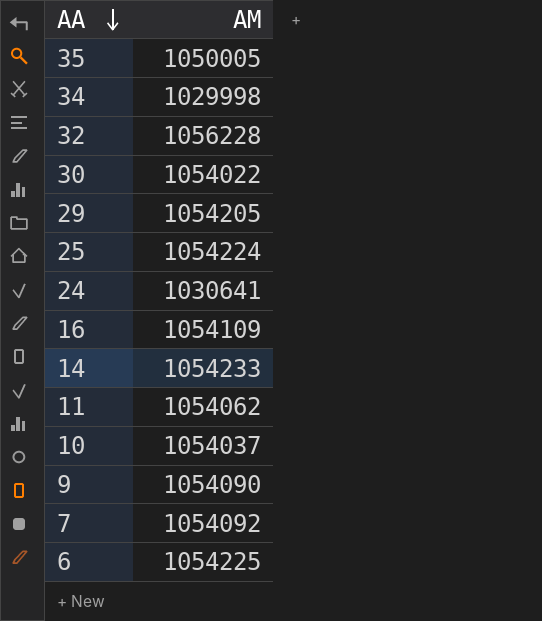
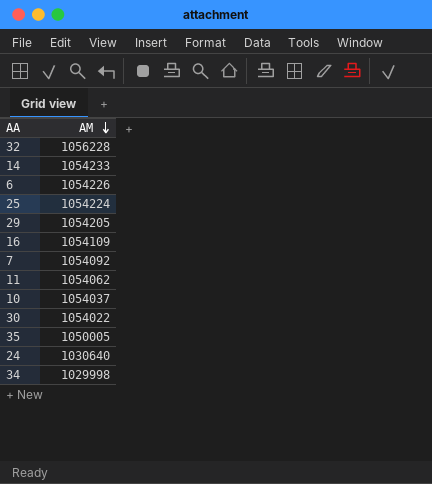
row order: AA descending -> AM descending
row 9: 1054090 -> none
6 | AM: 1054225 -> 1054226
24 | AM: 1030641 -> 1030640

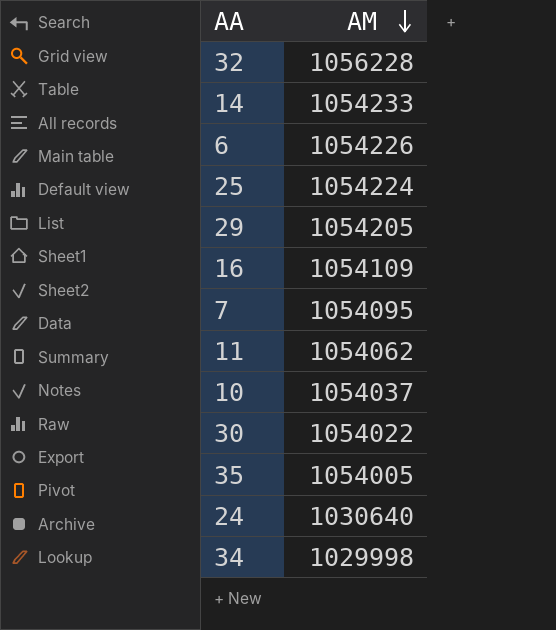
7 | AM: 1054092 -> 1054095
35 | AM: 1050005 -> 1054005

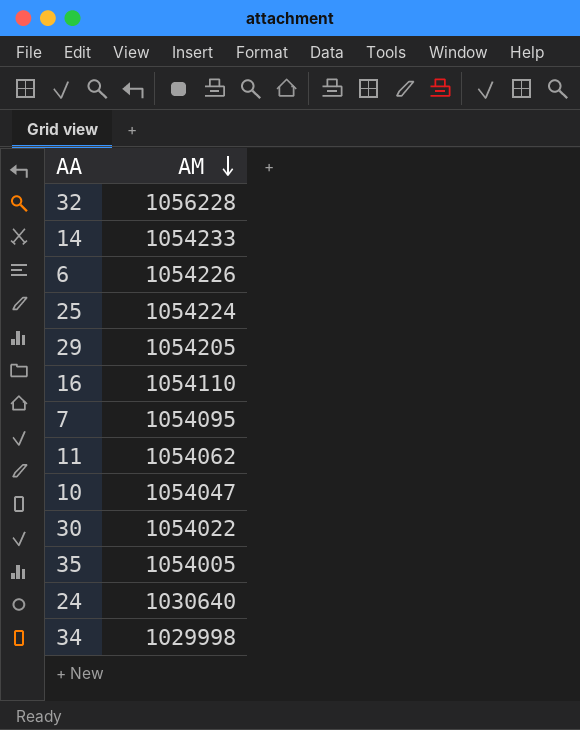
16 | AM: 1054109 -> 1054110
10 | AM: 1054037 -> 1054047

